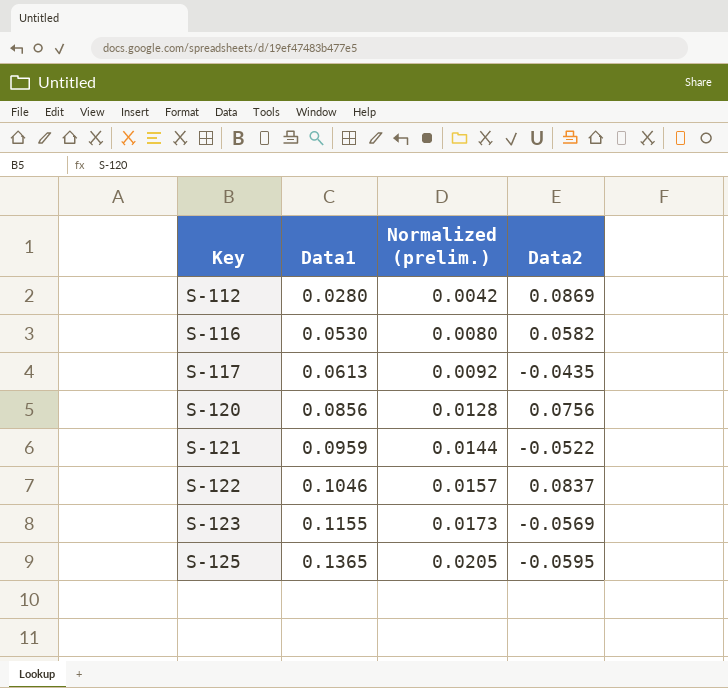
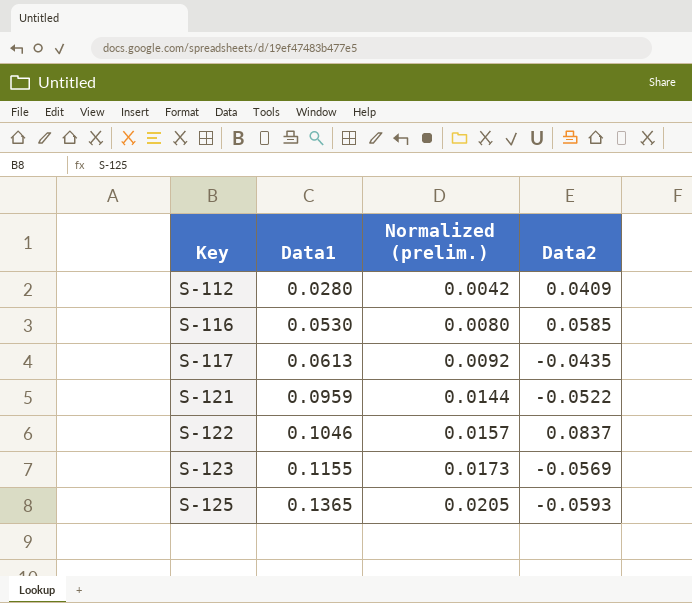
row S-120: 0.0856 | 0.0128 | 0.0756 -> none
S-112 | Data2: 0.0869 -> 0.0409
S-116 | Data2: 0.0582 -> 0.0585
S-125 | Data2: -0.0595 -> -0.0593

